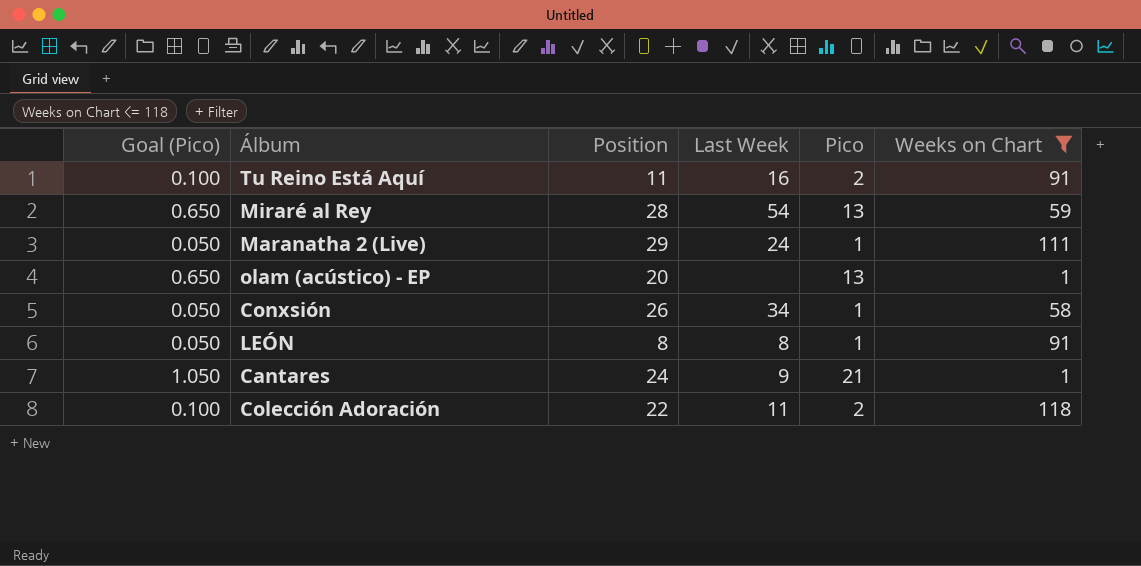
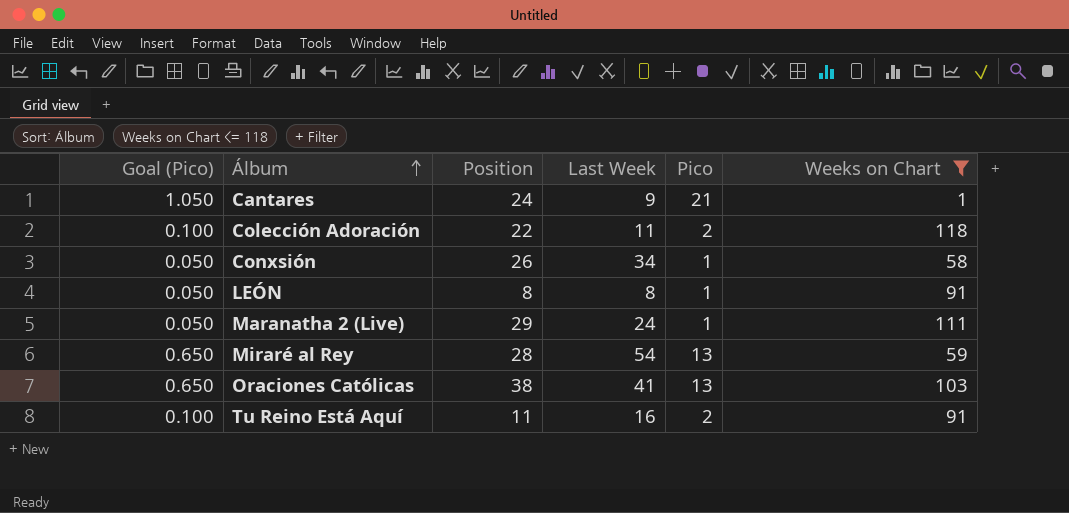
row order: none -> Álbum ascending
row olam (acústico) - EP: 0.650 | 20 | none | 13 | 1 -> none
row Oraciones Católicas: none -> 0.650 | 38 | 41 | 13 | 103

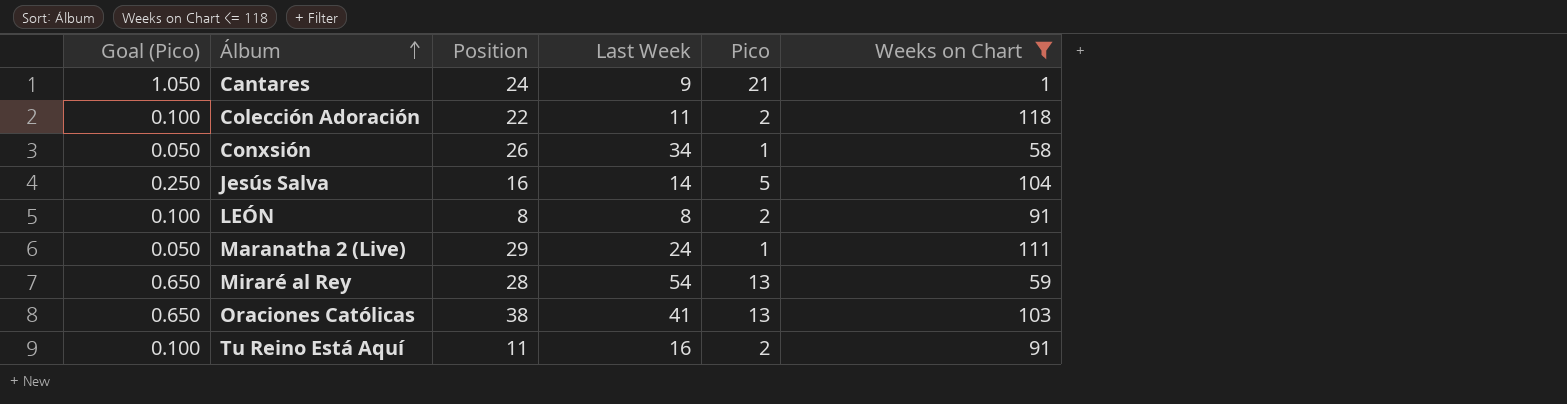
row Jesús Salva: none -> 0.250 | 16 | 14 | 5 | 104
LEÓN | Goal (Pico): 0.050 -> 0.100
LEÓN | Pico: 1 -> 2

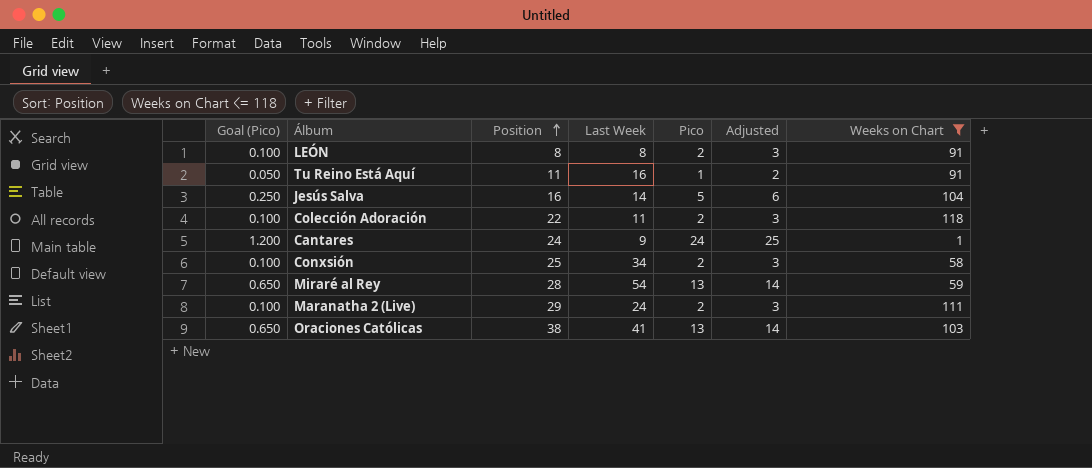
row order: Álbum ascending -> Position ascending
column Adjusted | formula: none -> [Pico] + 1
Tu Reino Está Aquí | Goal (Pico): 0.100 -> 0.050
Tu Reino Está Aquí | Pico: 2 -> 1
Cantares | Goal (Pico): 1.050 -> 1.200
Cantares | Pico: 21 -> 24
Conxsión | Goal (Pico): 0.050 -> 0.100
Conxsión | Position: 26 -> 25
Conxsión | Pico: 1 -> 2
Maranatha 2 (Live) | Goal (Pico): 0.050 -> 0.100
Maranatha 2 (Live) | Pico: 1 -> 2

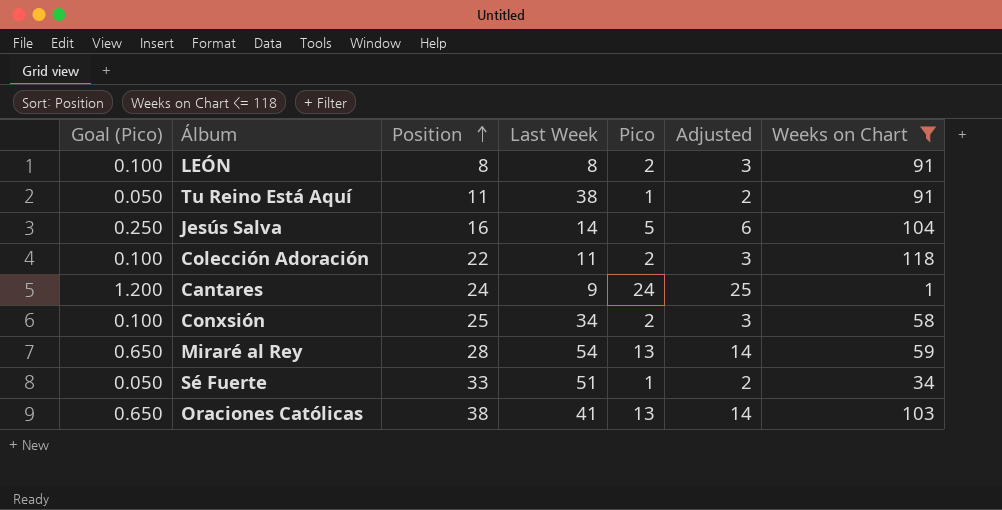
row Maranatha 2 (Live): 0.100 | 29 | 24 | 2 | 3 | 111 -> none
Tu Reino Está Aquí | Last Week: 16 -> 38
row Sé Fuerte: none -> 0.050 | 33 | 51 | 1 | 2 | 34

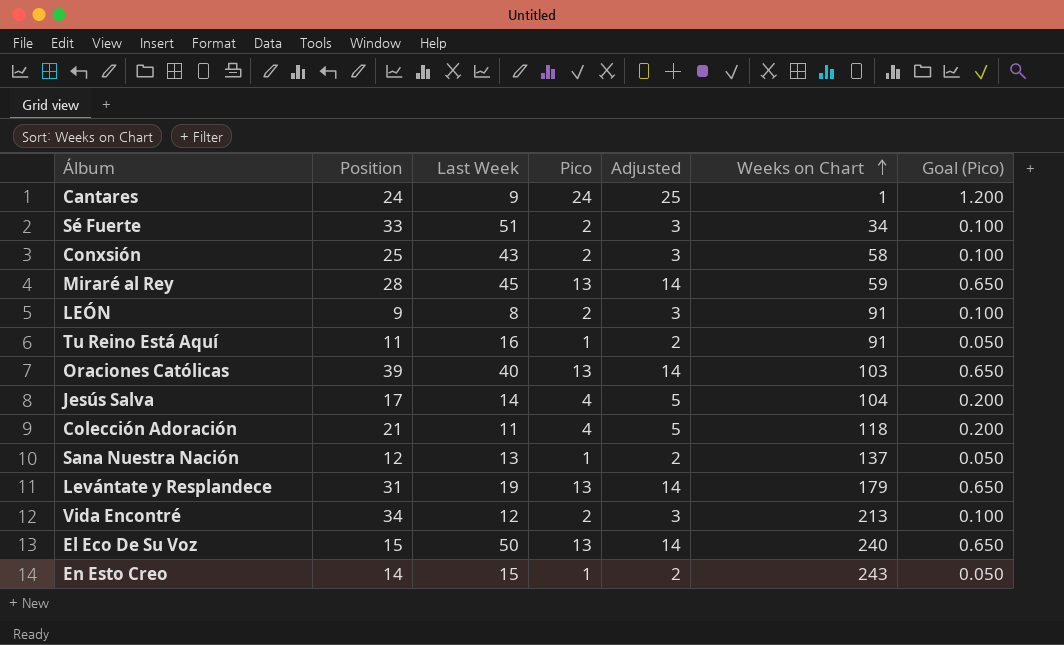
filter: Weeks on Chart <= 118 -> none
row order: Position ascending -> Weeks on Chart ascending
column Goal (Pico) | position: 1 -> 7
Sé Fuerte | Pico: 1 -> 2
Sé Fuerte | Adjusted: 2 -> 3
Sé Fuerte | Goal (Pico): 0.050 -> 0.100
Conxsión | Last Week: 34 -> 43
Miraré al Rey | Last Week: 54 -> 45
LEÓN | Position: 8 -> 9
Tu Reino Está Aquí | Last Week: 38 -> 16
Oraciones Católicas | Position: 38 -> 39
Oraciones Católicas | Last Week: 41 -> 40
Jesús Salva | Position: 16 -> 17
Jesús Salva | Pico: 5 -> 4
Jesús Salva | Adjusted: 6 -> 5
Jesús Salva | Goal (Pico): 0.250 -> 0.200
Colección Adoración | Position: 22 -> 21
Colección Adoración | Pico: 2 -> 4
Colección Adoración | Adjusted: 3 -> 5
Colección Adoración | Goal (Pico): 0.100 -> 0.200

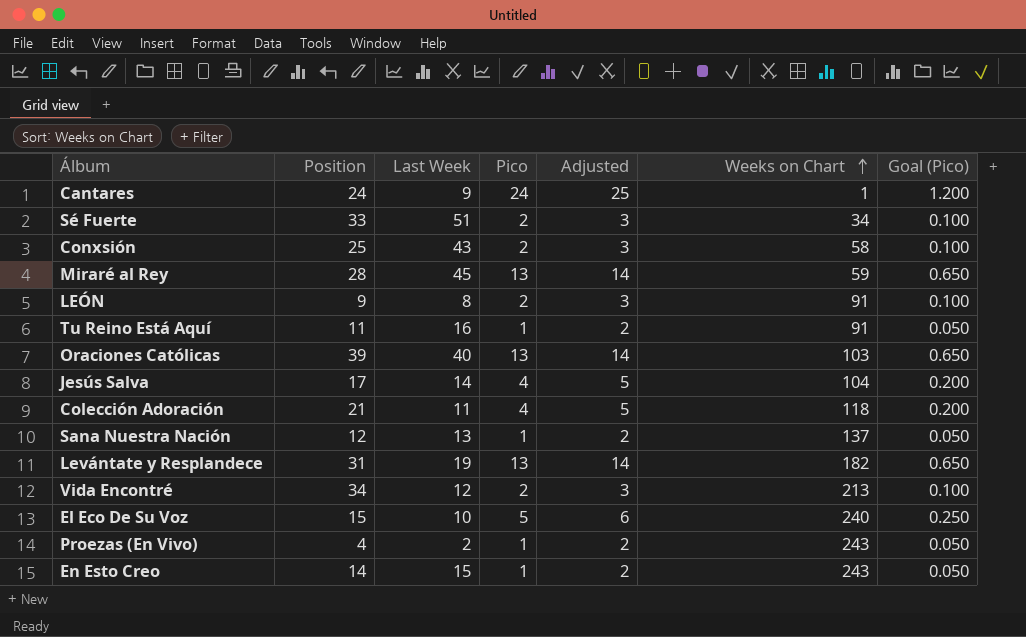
Levántate y Resplandece | Weeks on Chart: 179 -> 182
El Eco De Su Voz | Last Week: 50 -> 10
El Eco De Su Voz | Pico: 13 -> 5
El Eco De Su Voz | Adjusted: 14 -> 6
El Eco De Su Voz | Goal (Pico): 0.650 -> 0.250
row Proezas (En Vivo): none -> 4 | 2 | 1 | 2 | 243 | 0.050

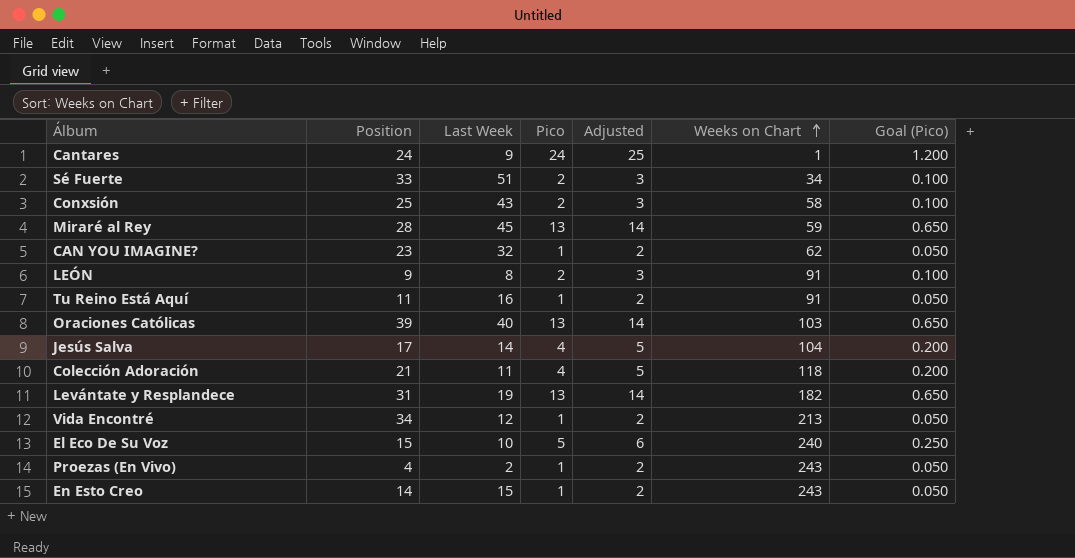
row Sana Nuestra Nación: 12 | 13 | 1 | 2 | 137 | 0.050 -> none
row CAN YOU IMAGINE?: none -> 23 | 32 | 1 | 2 | 62 | 0.050
Vida Encontré | Pico: 2 -> 1
Vida Encontré | Adjusted: 3 -> 2
Vida Encontré | Goal (Pico): 0.100 -> 0.050

